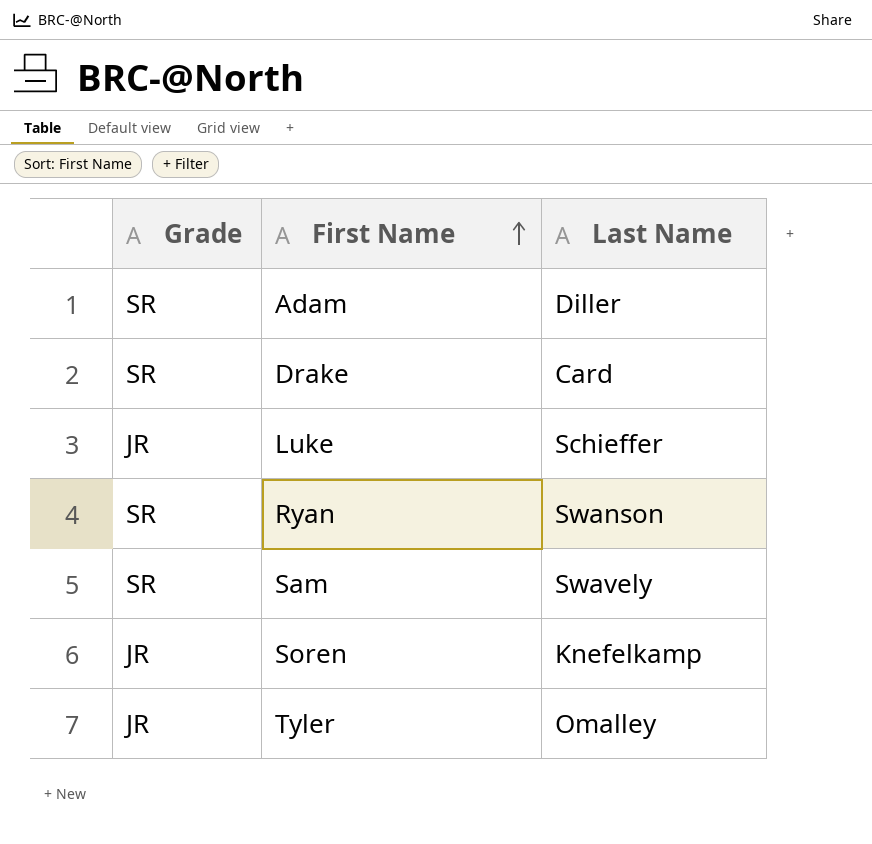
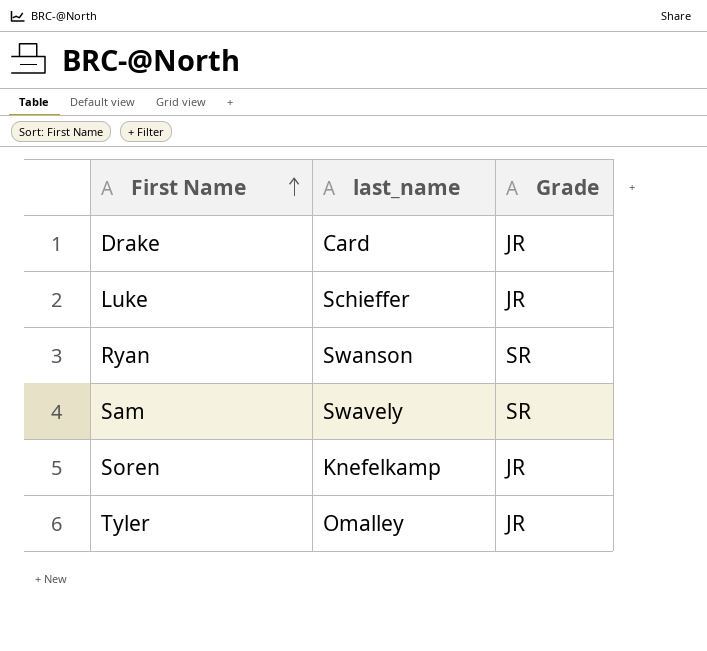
column name: Last Name -> last_name
column Grade | position: 1 -> 3
row Adam: SR | Diller -> none
Drake | Grade: SR -> JR

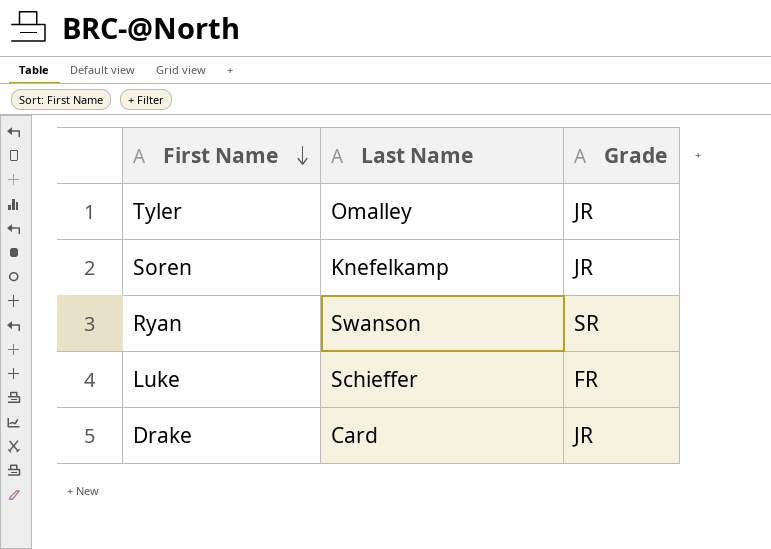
row order: First Name ascending -> First Name descending
column name: last_name -> Last Name
row Sam: Swavely | SR -> none
Luke | Grade: JR -> FR

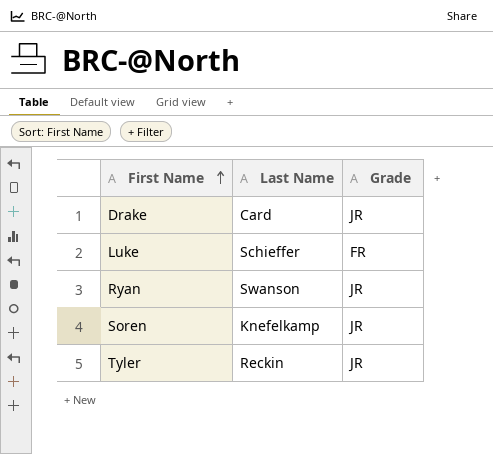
row order: First Name descending -> First Name ascending
Ryan | Grade: SR -> JR
Tyler | Last Name: Omalley -> Reckin

